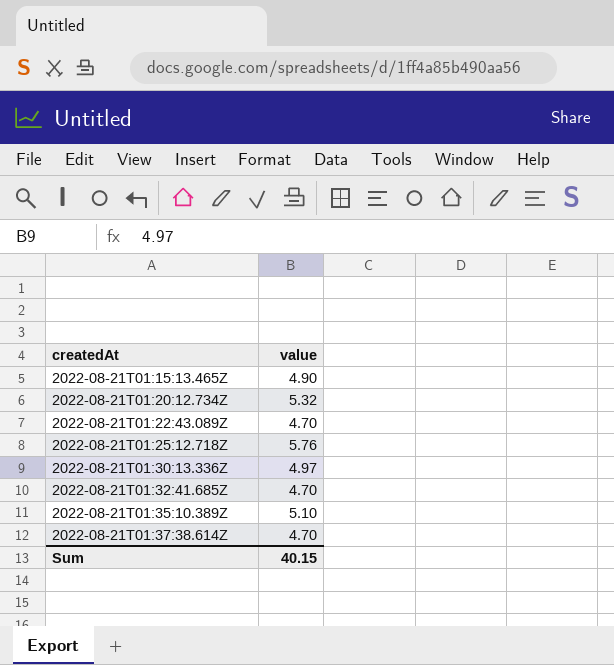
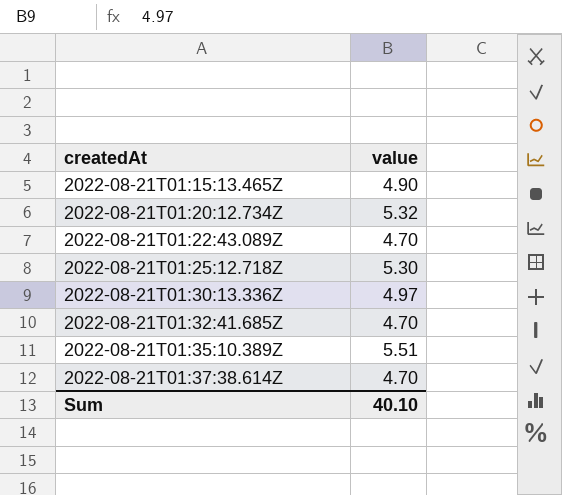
2022-08-21T01:25:12.718Z | value: 5.76 -> 5.30
2022-08-21T01:35:10.389Z | value: 5.10 -> 5.51
Sum | value: 40.15 -> 40.10

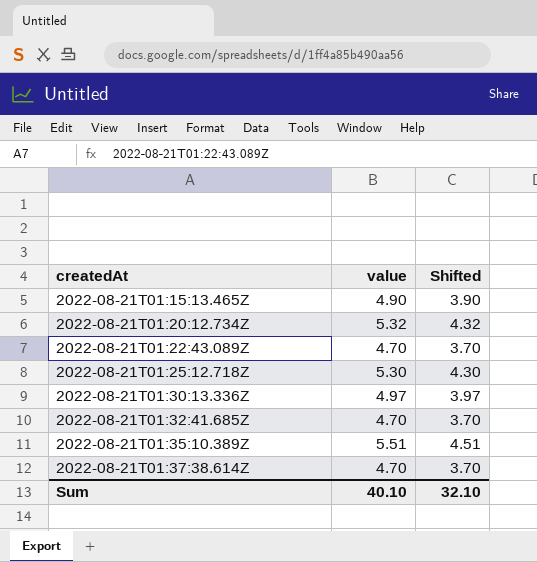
column Shifted | formula: none -> [value] - 1

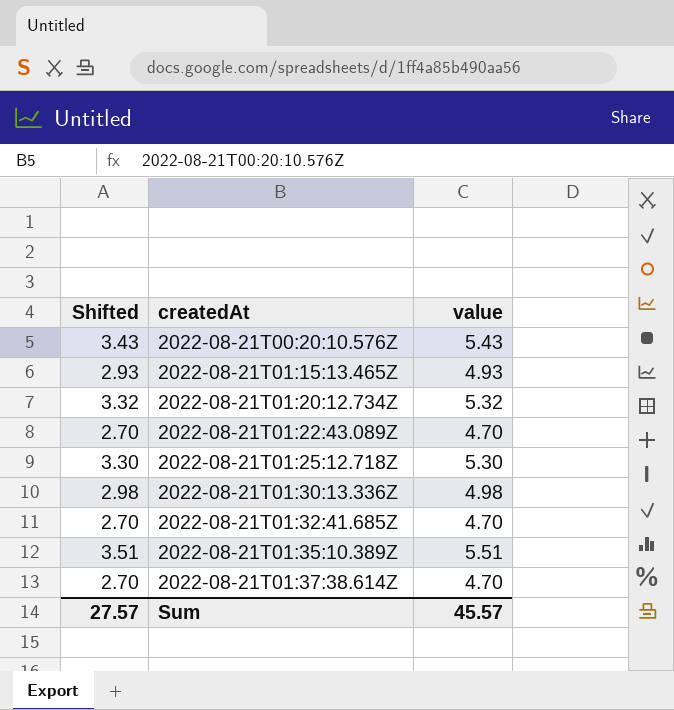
column Shifted | formula: [value] - 1 -> [value] - 2
column Shifted | position: 3 -> 1
row 2022-08-21T00:20:10.576Z: none -> 3.43 | 5.43
2022-08-21T01:15:13.465Z | value: 4.90 -> 4.93
2022-08-21T01:30:13.336Z | value: 4.97 -> 4.98
Sum | Shifted: 32.10 -> 27.57
Sum | value: 40.10 -> 45.57

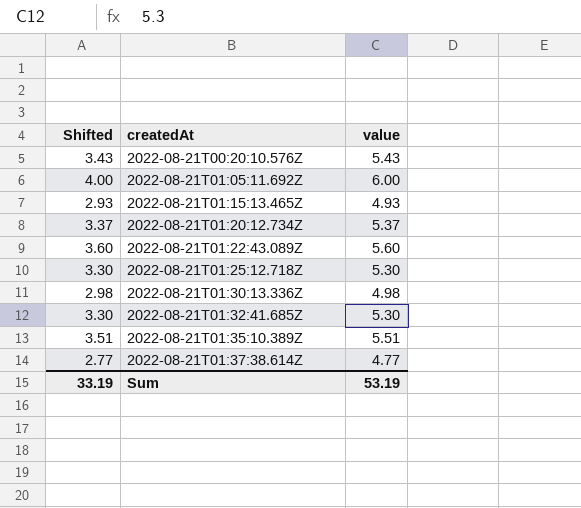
row 2022-08-21T01:05:11.692Z: none -> 4.00 | 6.00
2022-08-21T01:20:12.734Z | Shifted: 3.32 -> 3.37
2022-08-21T01:20:12.734Z | value: 5.32 -> 5.37
2022-08-21T01:22:43.089Z | Shifted: 2.70 -> 3.60
2022-08-21T01:22:43.089Z | value: 4.70 -> 5.60
2022-08-21T01:32:41.685Z | Shifted: 2.70 -> 3.30
2022-08-21T01:32:41.685Z | value: 4.70 -> 5.30
2022-08-21T01:37:38.614Z | Shifted: 2.70 -> 2.77
2022-08-21T01:37:38.614Z | value: 4.70 -> 4.77
Sum | Shifted: 27.57 -> 33.19
Sum | value: 45.57 -> 53.19

